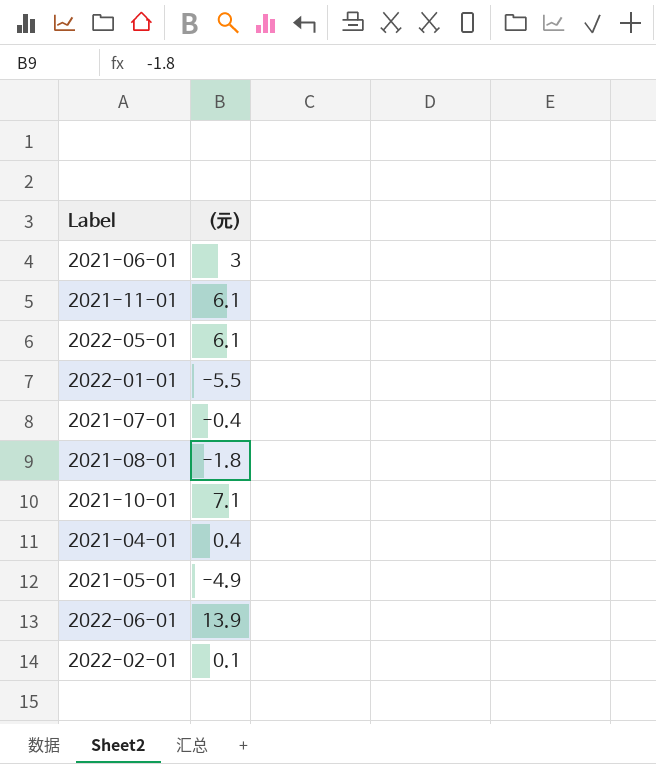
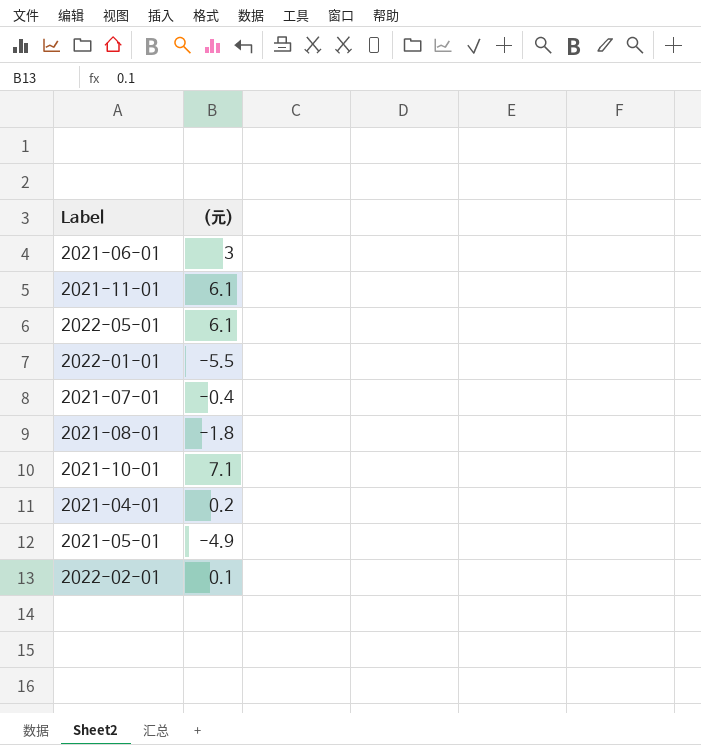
row 2022-06-01: 13.9 -> none
2021-04-01 | (元): 0.4 -> 0.2

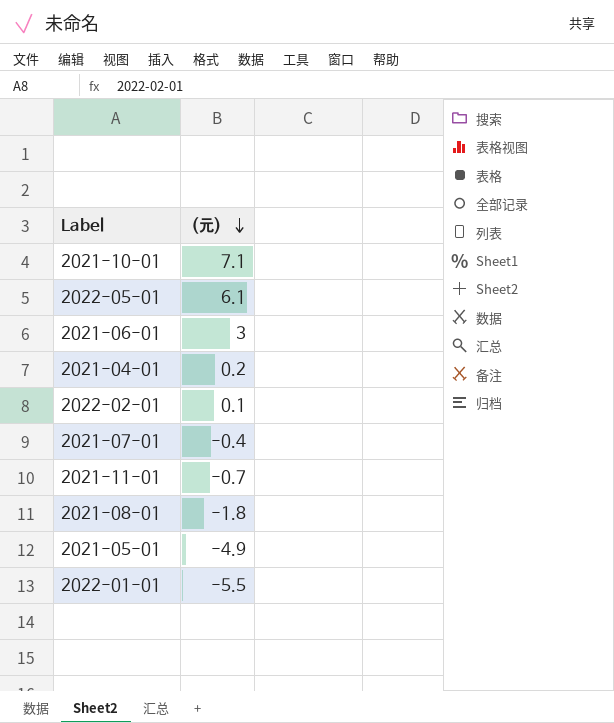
row order: none -> (元) descending
2021-11-01 | (元): 6.1 -> -0.7

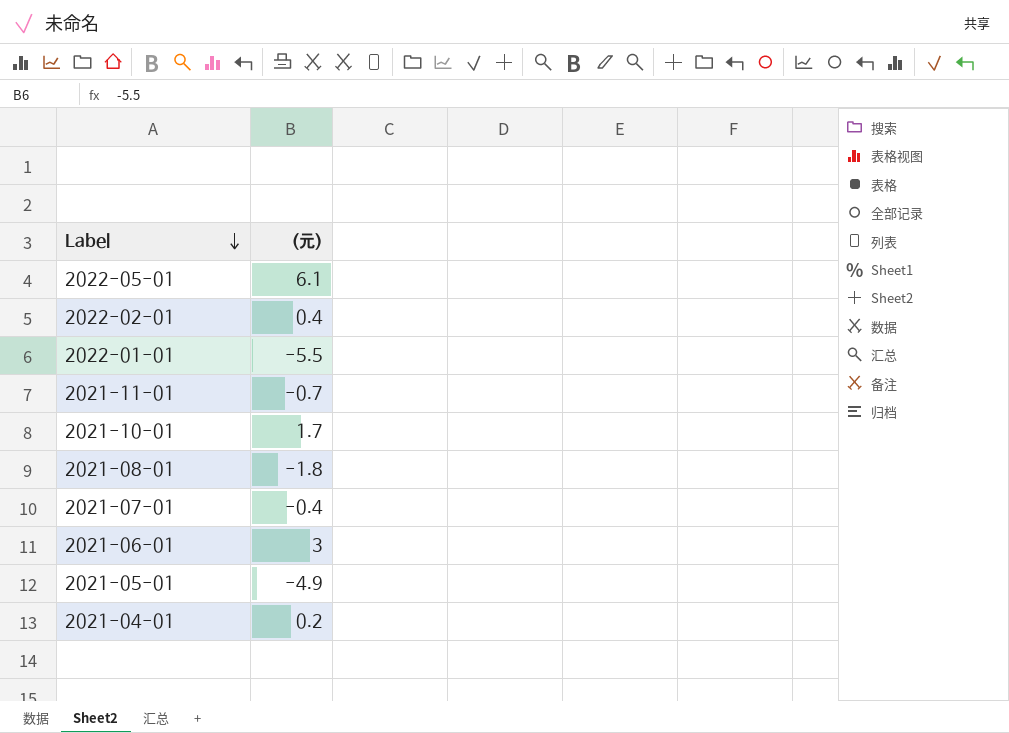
row order: (元) descending -> Label descending
2022-02-01 | (元): 0.1 -> 0.4
2021-10-01 | (元): 7.1 -> 1.7

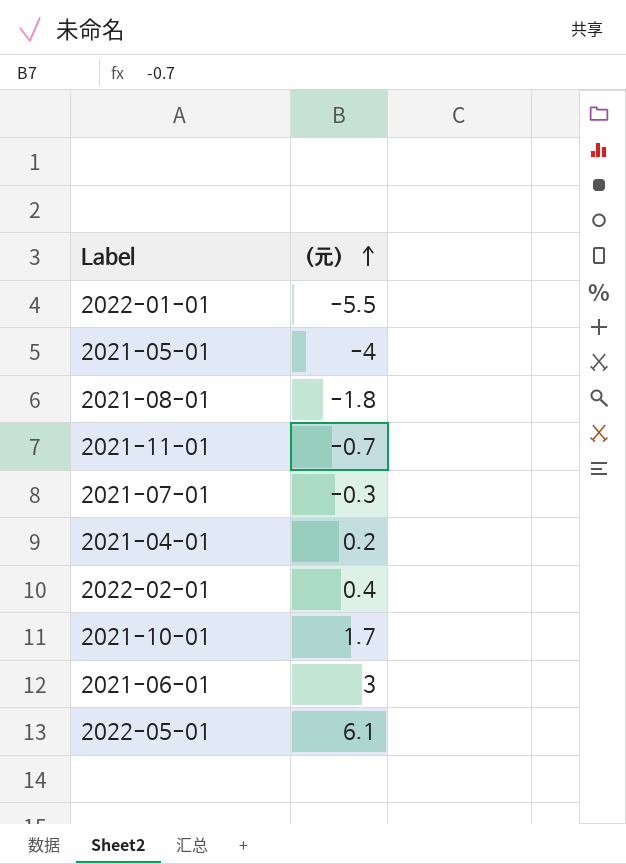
row order: Label descending -> (元) ascending
2021-05-01 | (元): -4.9 -> -4
2021-07-01 | (元): -0.4 -> -0.3

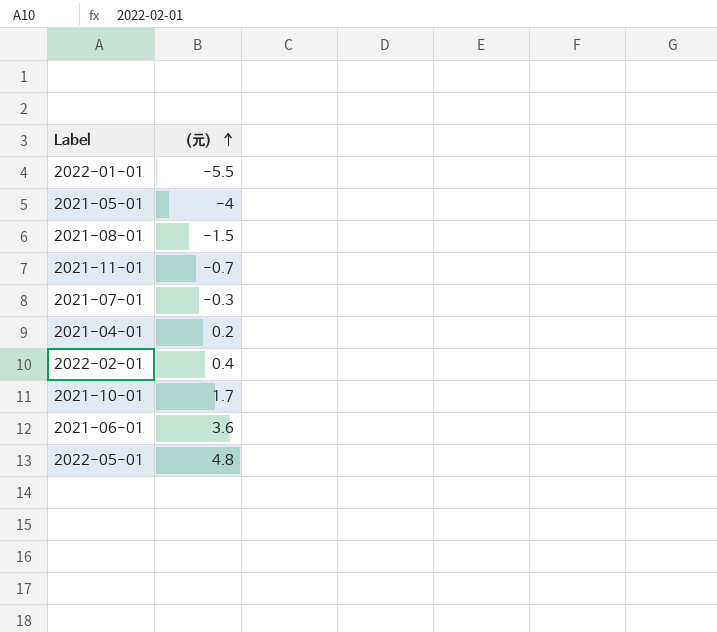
2021-08-01 | (元): -1.8 -> -1.5
2021-06-01 | (元): 3 -> 3.6
2022-05-01 | (元): 6.1 -> 4.8

